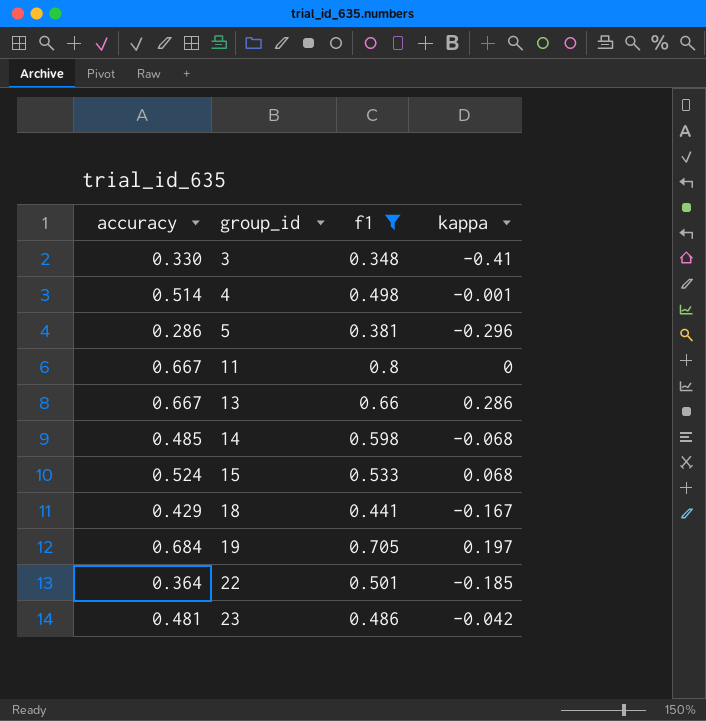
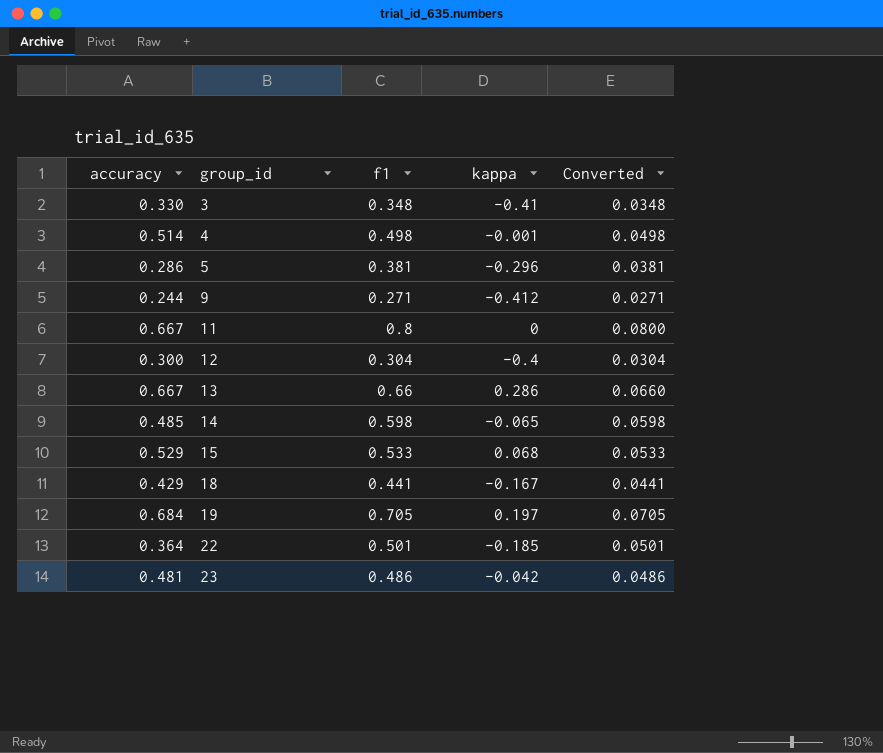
filter: f1 >= 0.348 -> none
column Converted | formula: none -> [f1] * 0.1
14 | kappa: -0.068 -> -0.065
15 | accuracy: 0.524 -> 0.529

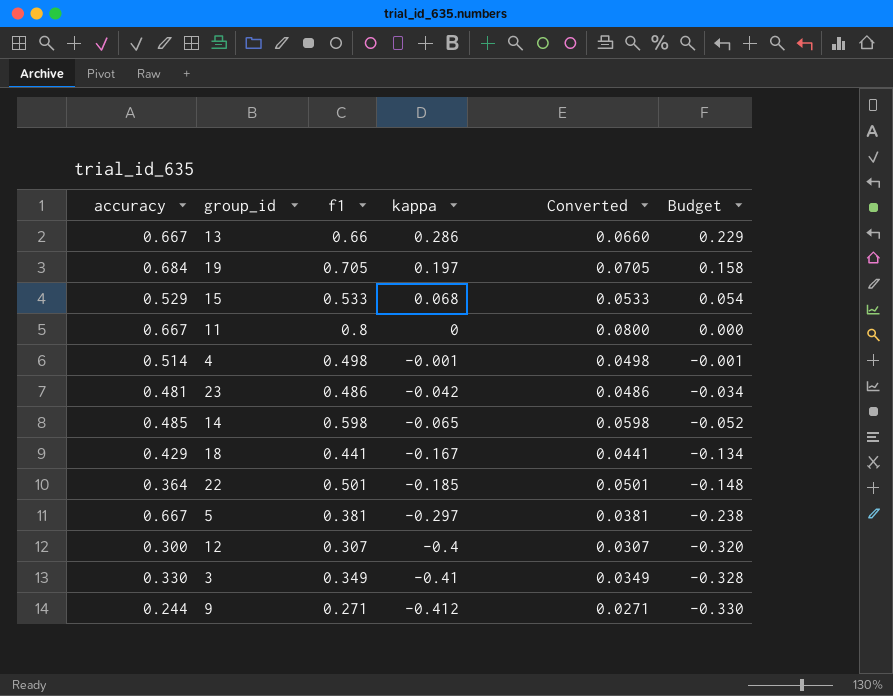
row order: group_id ascending -> kappa descending
column Budget | formula: none -> [kappa] * 0.8
5 | accuracy: 0.286 -> 0.667
5 | kappa: -0.296 -> -0.297
12 | f1: 0.304 -> 0.307
12 | Converted: 0.0304 -> 0.0307
3 | f1: 0.348 -> 0.349
3 | Converted: 0.0348 -> 0.0349

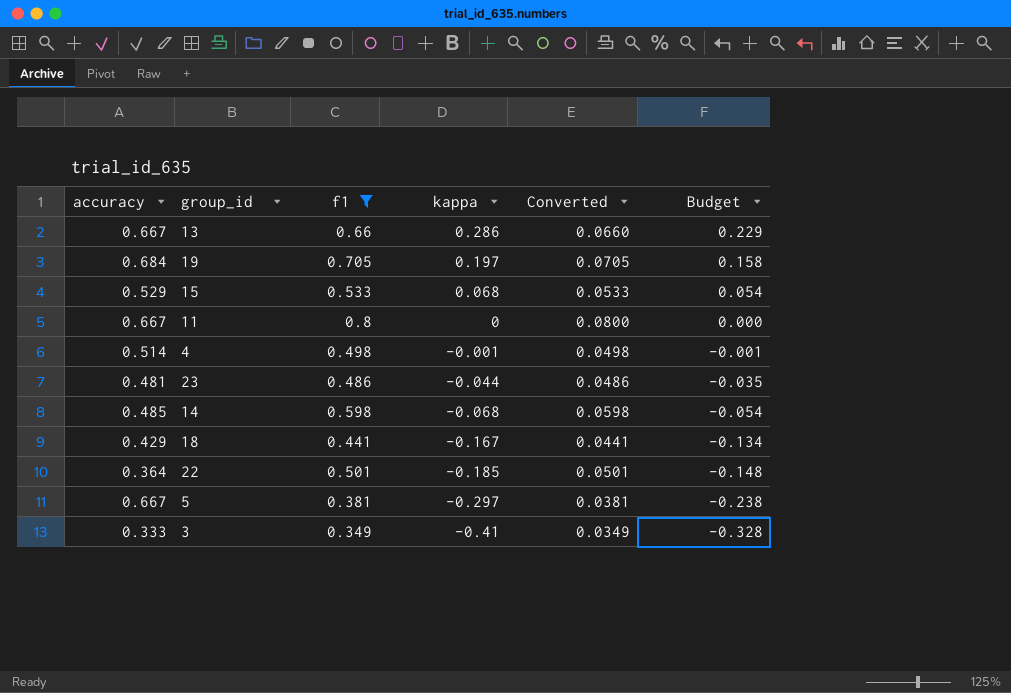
filter: none -> f1 >= 0.349
23 | kappa: -0.042 -> -0.044
23 | Budget: -0.034 -> -0.035
14 | kappa: -0.065 -> -0.068
14 | Budget: -0.052 -> -0.054
3 | accuracy: 0.330 -> 0.333

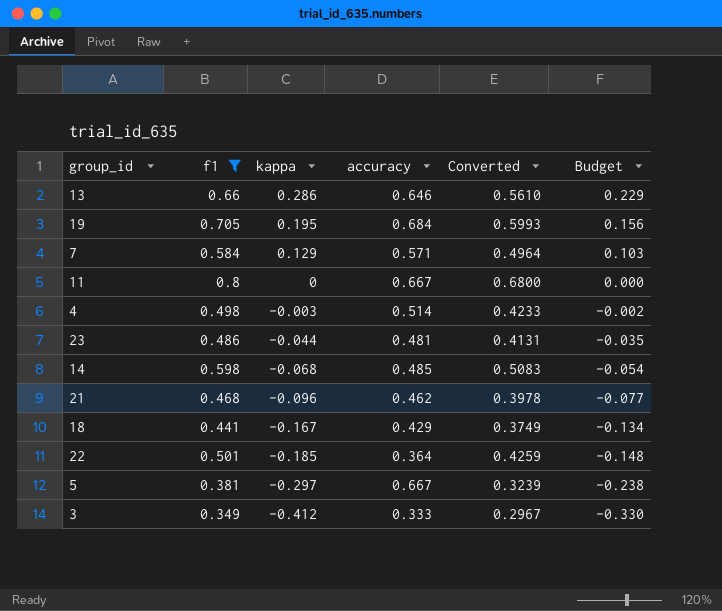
column accuracy | position: 1 -> 4
column Converted | formula: [f1] * 0.1 -> [f1] * 0.85
row 15: 0.529 | 0.533 | 0.068 | 0.0533 | 0.054 -> none
13 | accuracy: 0.667 -> 0.646
19 | kappa: 0.197 -> 0.195
19 | Budget: 0.158 -> 0.156
row 7: none -> 0.584 | 0.129 | 0.571 | 0.4964 | 0.103
4 | kappa: -0.001 -> -0.003
4 | Budget: -0.001 -> -0.002
row 21: none -> 0.468 | -0.096 | 0.462 | 0.3978 | -0.077
3 | kappa: -0.41 -> -0.412
3 | Budget: -0.328 -> -0.330

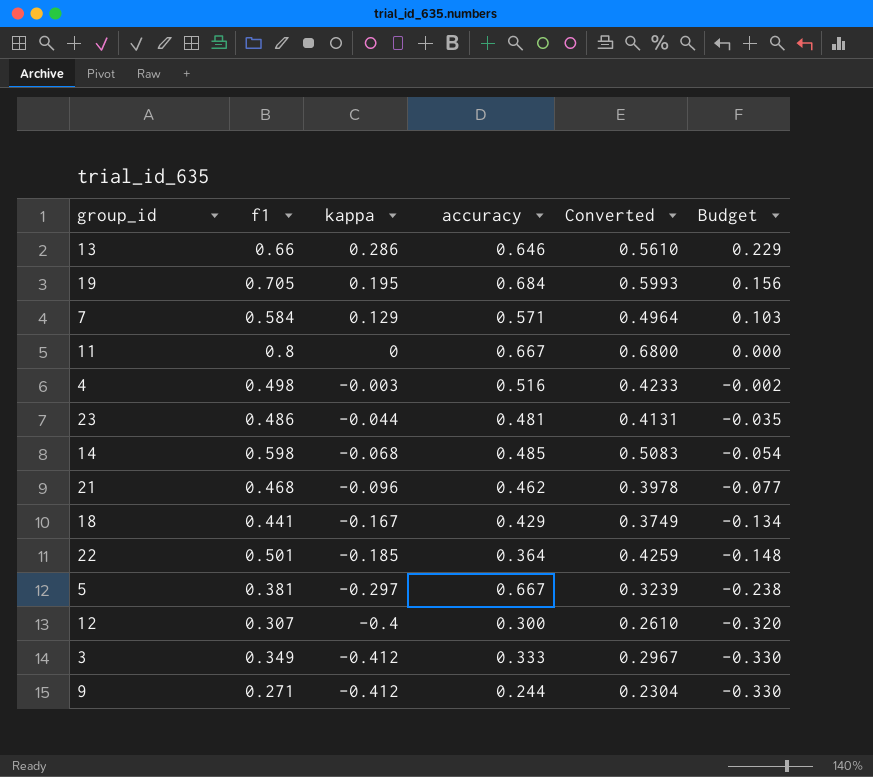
filter: f1 >= 0.349 -> none
4 | accuracy: 0.514 -> 0.516

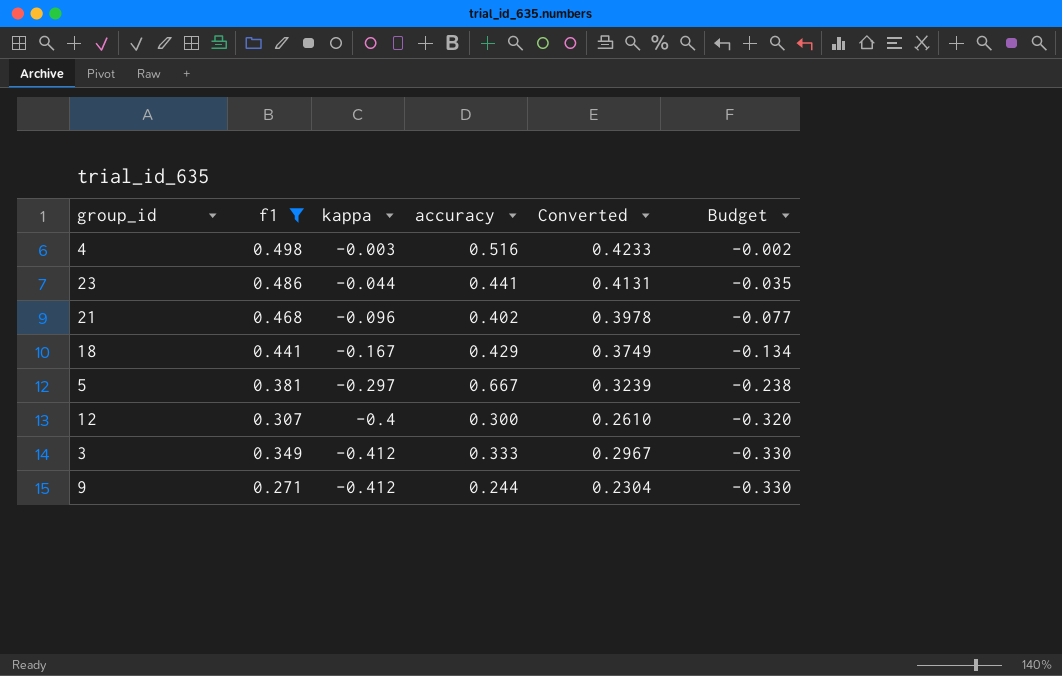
filter: none -> f1 <= 0.498
23 | accuracy: 0.481 -> 0.441
21 | accuracy: 0.462 -> 0.402

